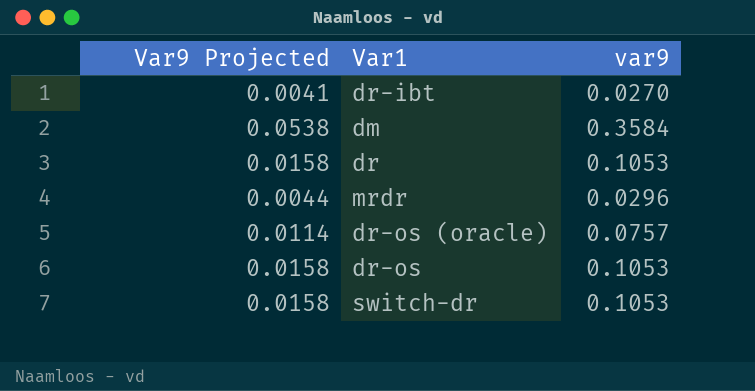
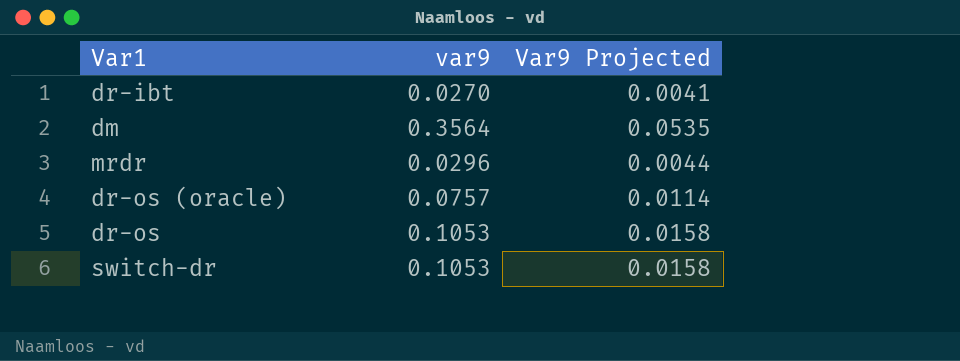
column Var9 Projected | position: 1 -> 3
row dr: 0.0158 | 0.1053 -> none
dm | var9: 0.3584 -> 0.3564
dm | Var9 Projected: 0.0538 -> 0.0535

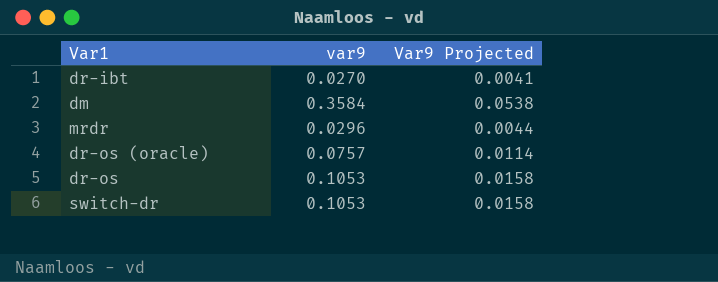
dm | var9: 0.3564 -> 0.3584
dm | Var9 Projected: 0.0535 -> 0.0538

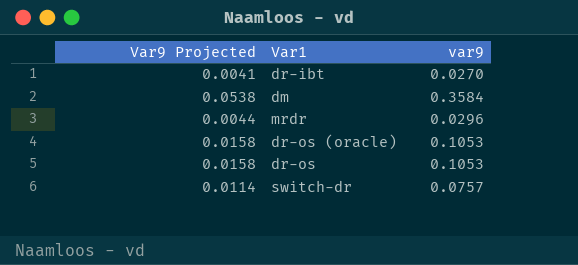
column Var9 Projected | position: 3 -> 1
dr-os (oracle) | Var9 Projected: 0.0114 -> 0.0158
dr-os (oracle) | var9: 0.0757 -> 0.1053
switch-dr | Var9 Projected: 0.0158 -> 0.0114
switch-dr | var9: 0.1053 -> 0.0757

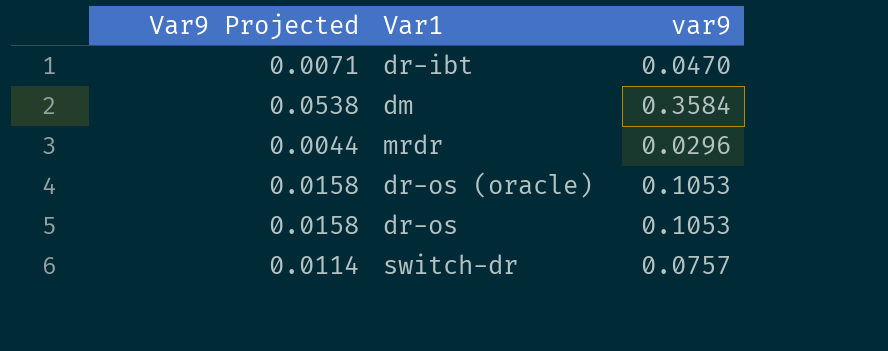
dr-ibt | Var9 Projected: 0.0041 -> 0.0071
dr-ibt | var9: 0.0270 -> 0.0470

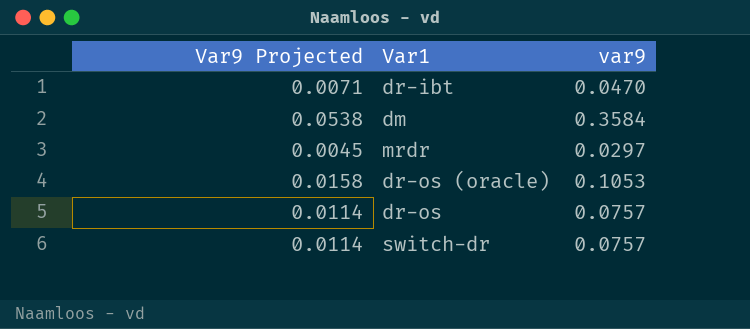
mrdr | Var9 Projected: 0.0044 -> 0.0045
mrdr | var9: 0.0296 -> 0.0297
dr-os | Var9 Projected: 0.0158 -> 0.0114
dr-os | var9: 0.1053 -> 0.0757

